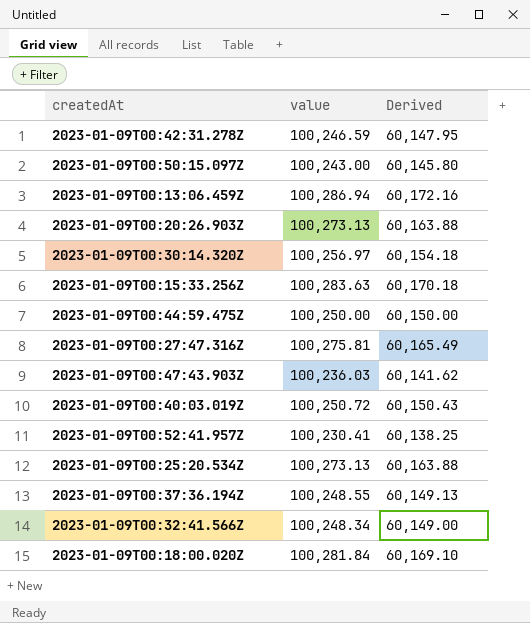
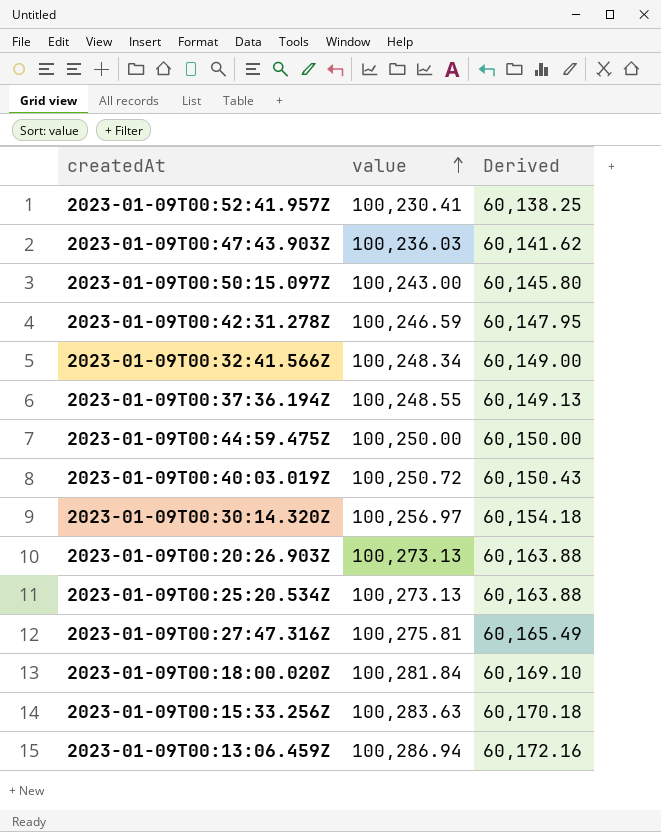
row order: none -> value ascending

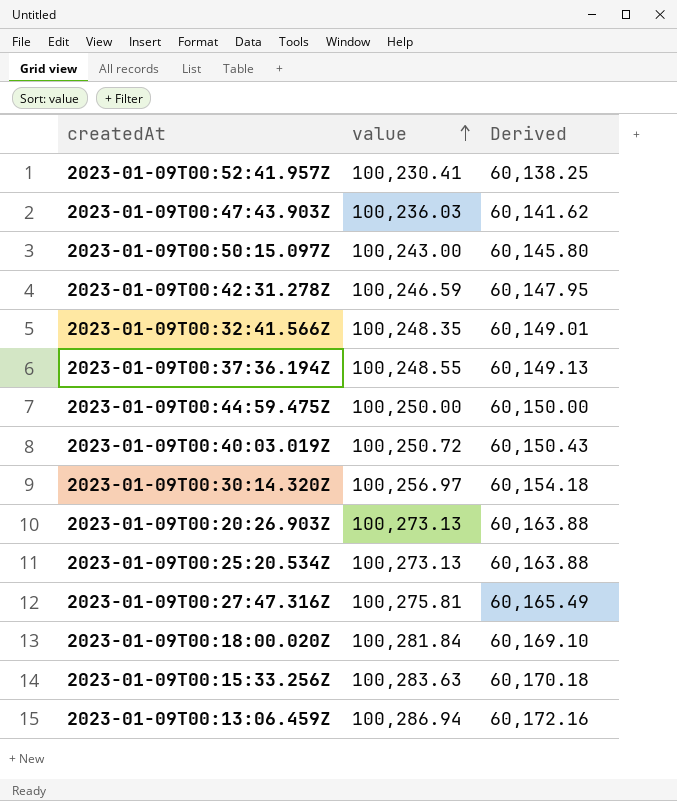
2023-01-09T00:32:41.566Z | value: 100,248.34 -> 100,248.35
2023-01-09T00:32:41.566Z | Derived: 60,149.00 -> 60,149.01

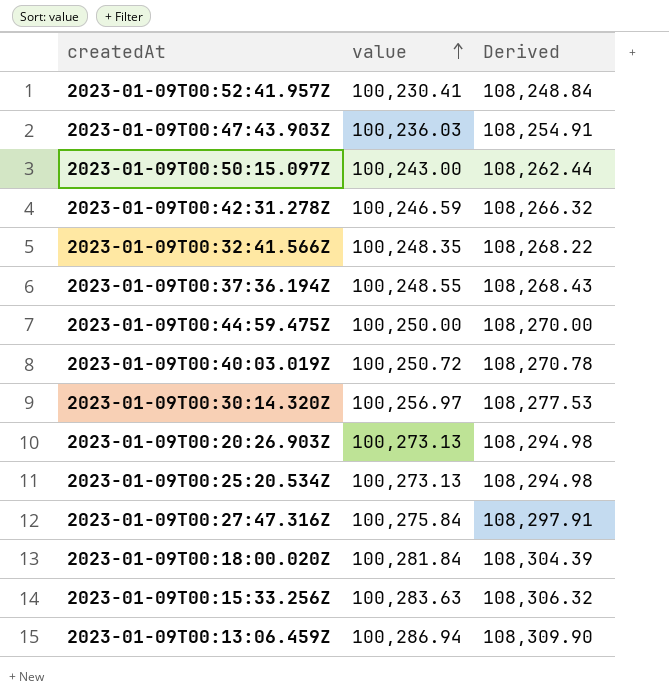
column Derived | formula: [value] * 0.6 -> [value] * 1.08
2023-01-09T00:27:47.316Z | value: 100,275.81 -> 100,275.84

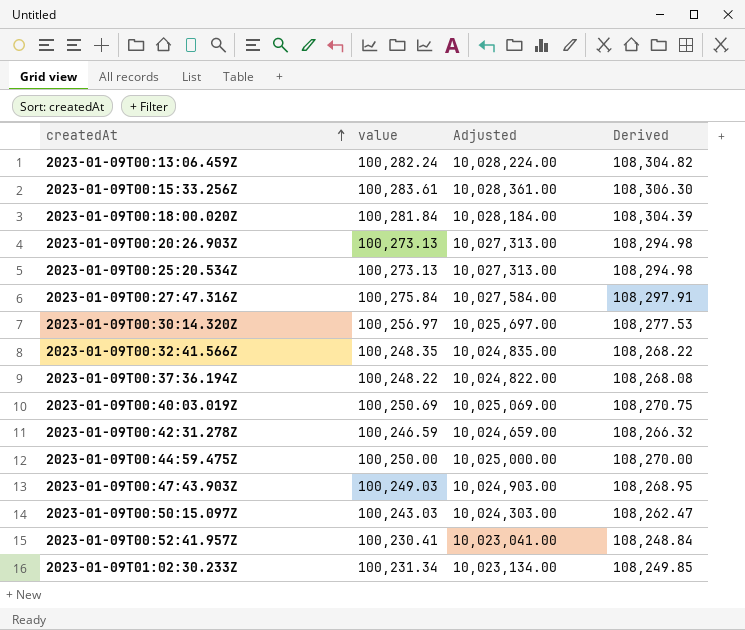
row order: value ascending -> createdAt ascending
column Adjusted | formula: none -> [value] * 100
2023-01-09T00:13:06.459Z | value: 100,286.94 -> 100,282.24
2023-01-09T00:13:06.459Z | Derived: 108,309.90 -> 108,304.82
2023-01-09T00:15:33.256Z | value: 100,283.63 -> 100,283.61
2023-01-09T00:15:33.256Z | Derived: 108,306.32 -> 108,306.30
2023-01-09T00:37:36.194Z | value: 100,248.55 -> 100,248.22
2023-01-09T00:37:36.194Z | Derived: 108,268.43 -> 108,268.08
2023-01-09T00:40:03.019Z | value: 100,250.72 -> 100,250.69
2023-01-09T00:40:03.019Z | Derived: 108,270.78 -> 108,270.75
2023-01-09T00:47:43.903Z | value: 100,236.03 -> 100,249.03
2023-01-09T00:47:43.903Z | Derived: 108,254.91 -> 108,268.95
2023-01-09T00:50:15.097Z | value: 100,243.00 -> 100,243.03
2023-01-09T00:50:15.097Z | Derived: 108,262.44 -> 108,262.47
row 2023-01-09T01:02:30.233Z: none -> 100,231.34 | 10,023,134.00 | 108,249.85

